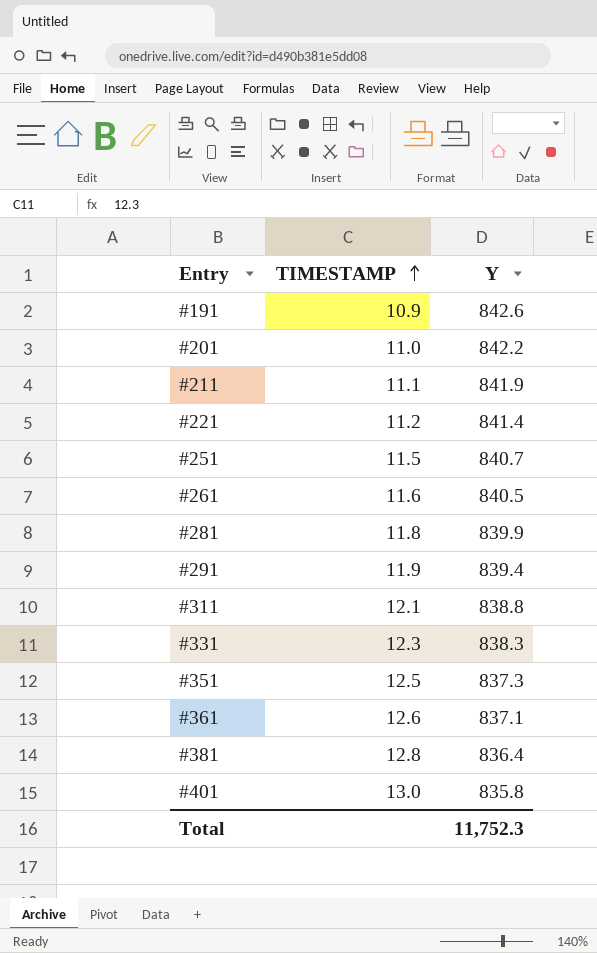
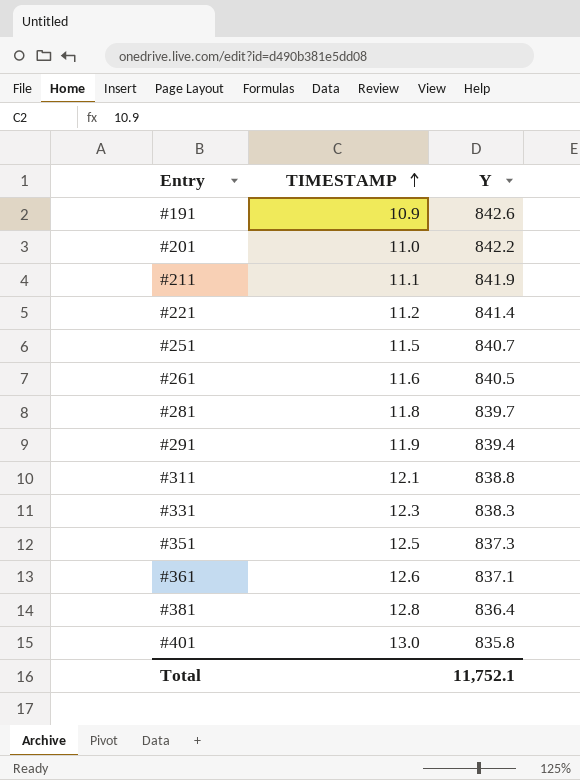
#281 | Y: 839.9 -> 839.7
Total | Y: 11,752.3 -> 11,752.1

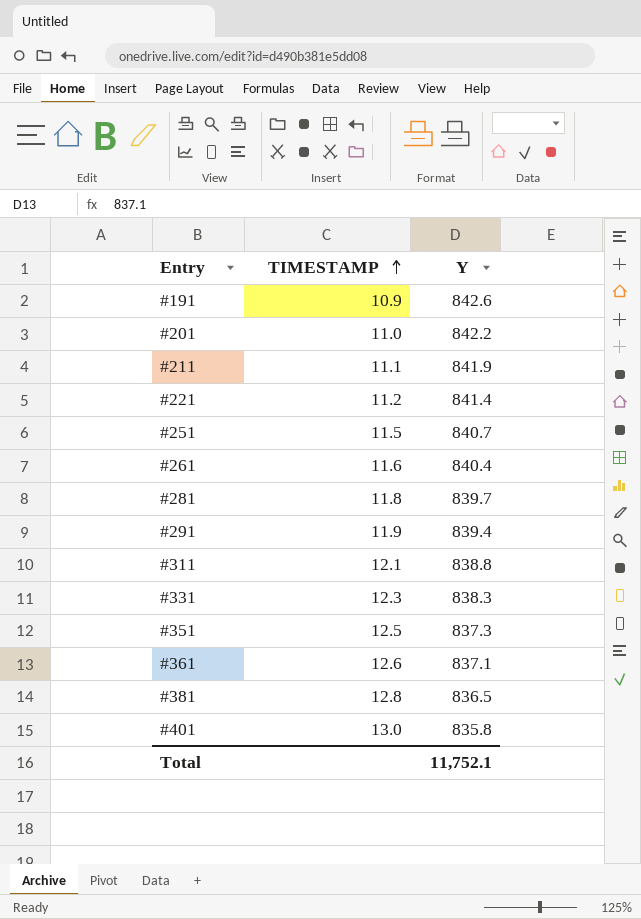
#261 | Y: 840.5 -> 840.4
#381 | Y: 836.4 -> 836.5

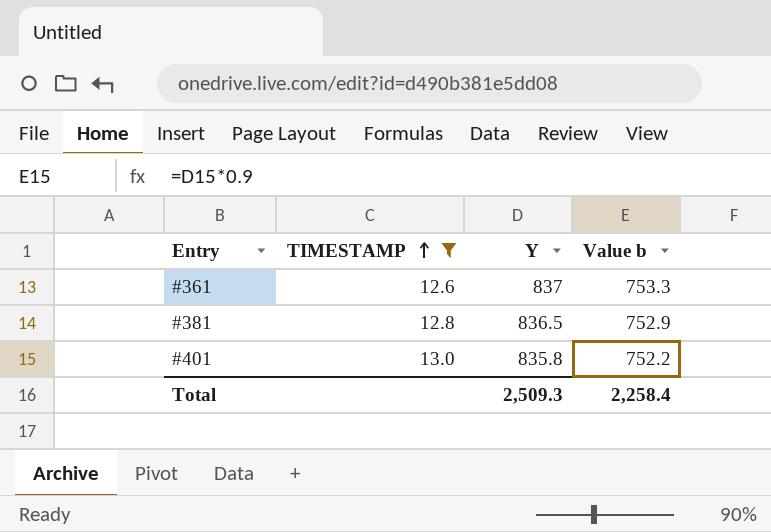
filter: none -> TIMESTAMP >= 12.6
column Value b | formula: none -> [Y] * 0.9
#361 | Y: 837.1 -> 837
Total | Y: 11,752.1 -> 2,509.3

